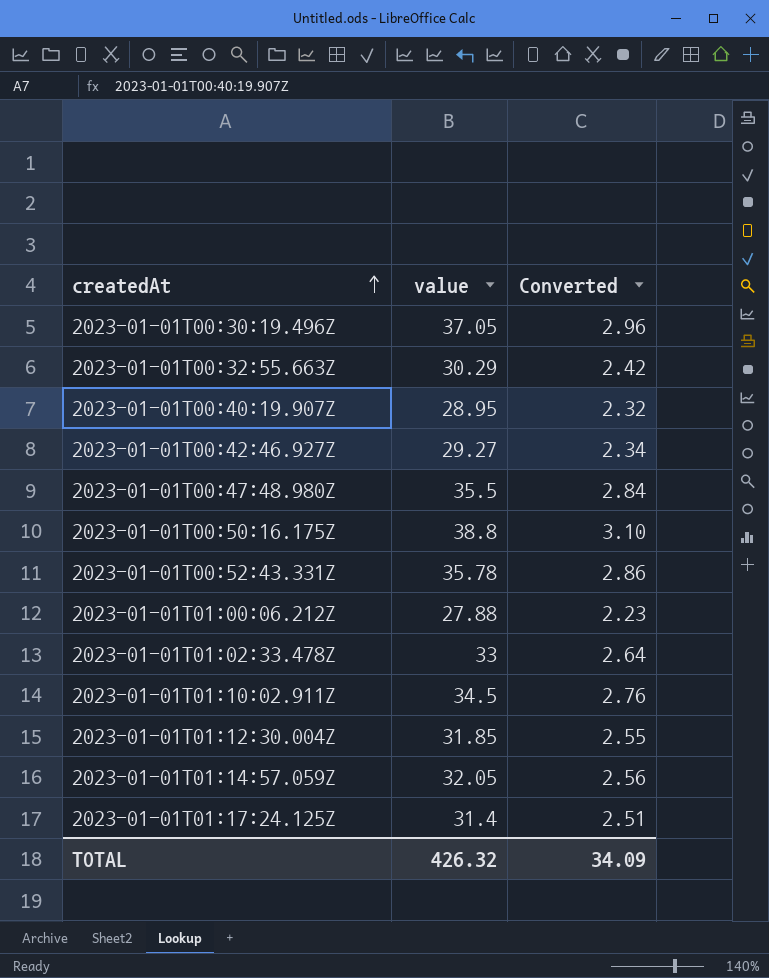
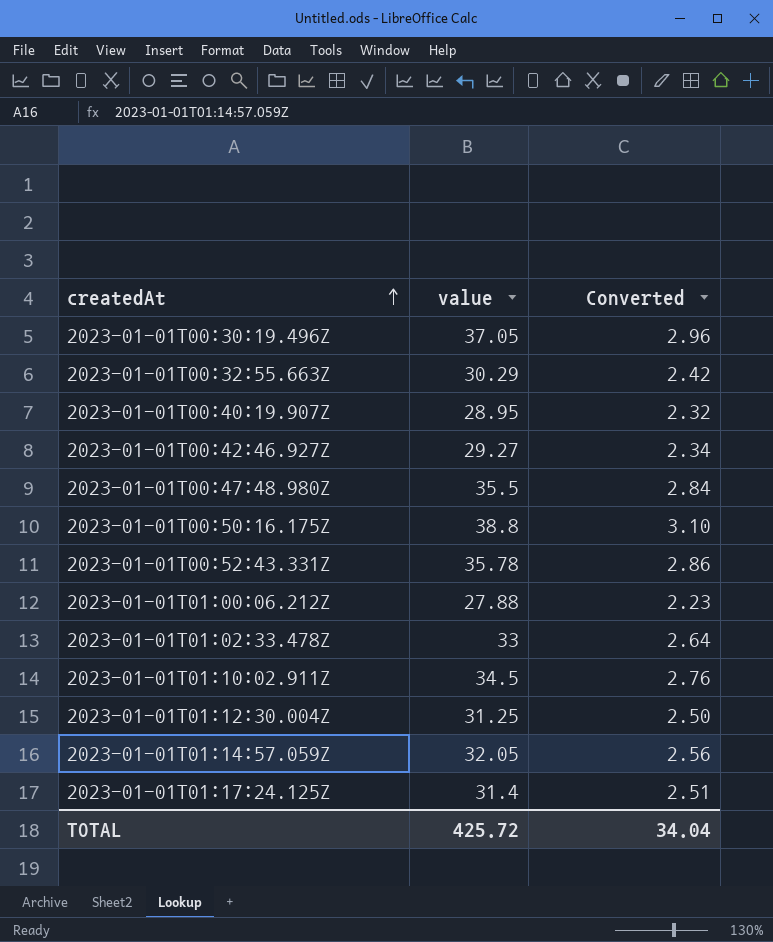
2023-01-01T01:12:30.004Z | value: 31.85 -> 31.25
2023-01-01T01:12:30.004Z | Converted: 2.55 -> 2.50
TOTAL | value: 426.32 -> 425.72
TOTAL | Converted: 34.09 -> 34.04

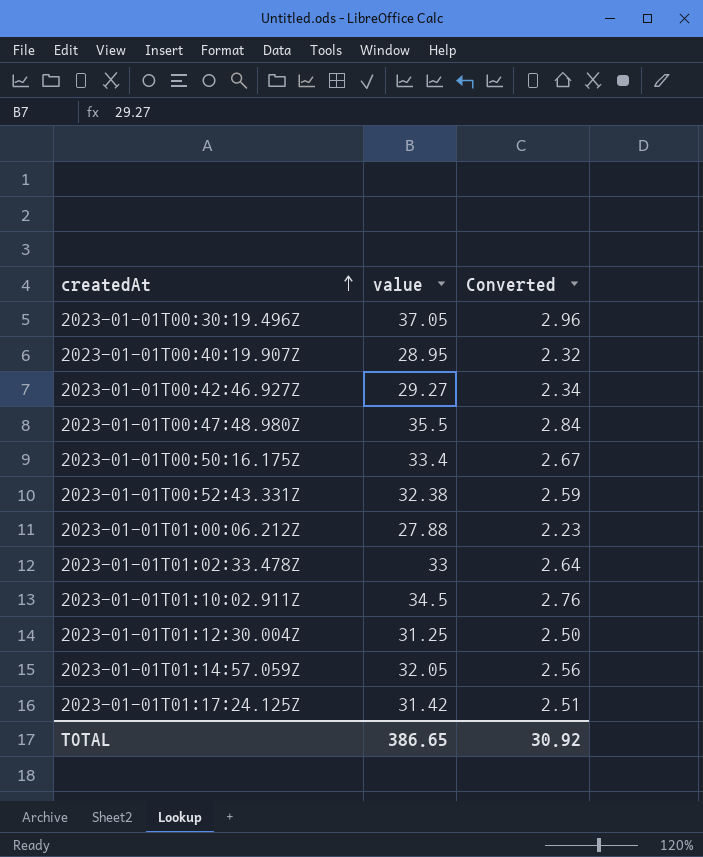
row 2023-01-01T00:32:55.663Z: 30.29 | 2.42 -> none
2023-01-01T00:50:16.175Z | value: 38.8 -> 33.4
2023-01-01T00:50:16.175Z | Converted: 3.10 -> 2.67
2023-01-01T00:52:43.331Z | value: 35.78 -> 32.38
2023-01-01T00:52:43.331Z | Converted: 2.86 -> 2.59
2023-01-01T01:17:24.125Z | value: 31.4 -> 31.42
TOTAL | value: 425.72 -> 386.65
TOTAL | Converted: 34.04 -> 30.92

